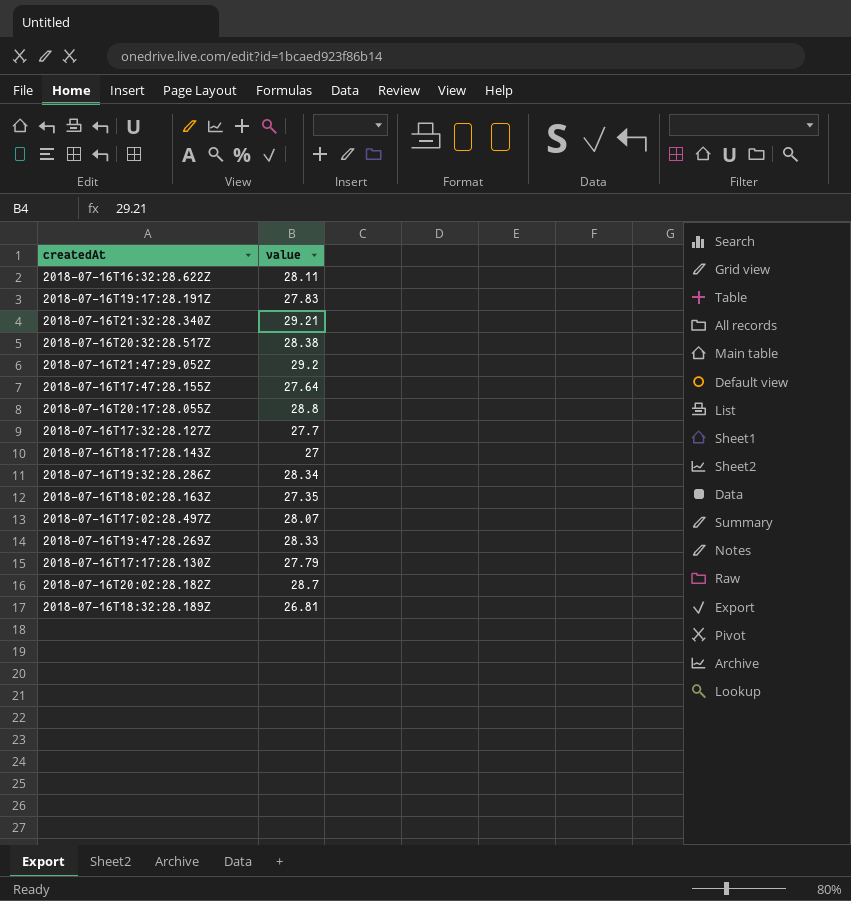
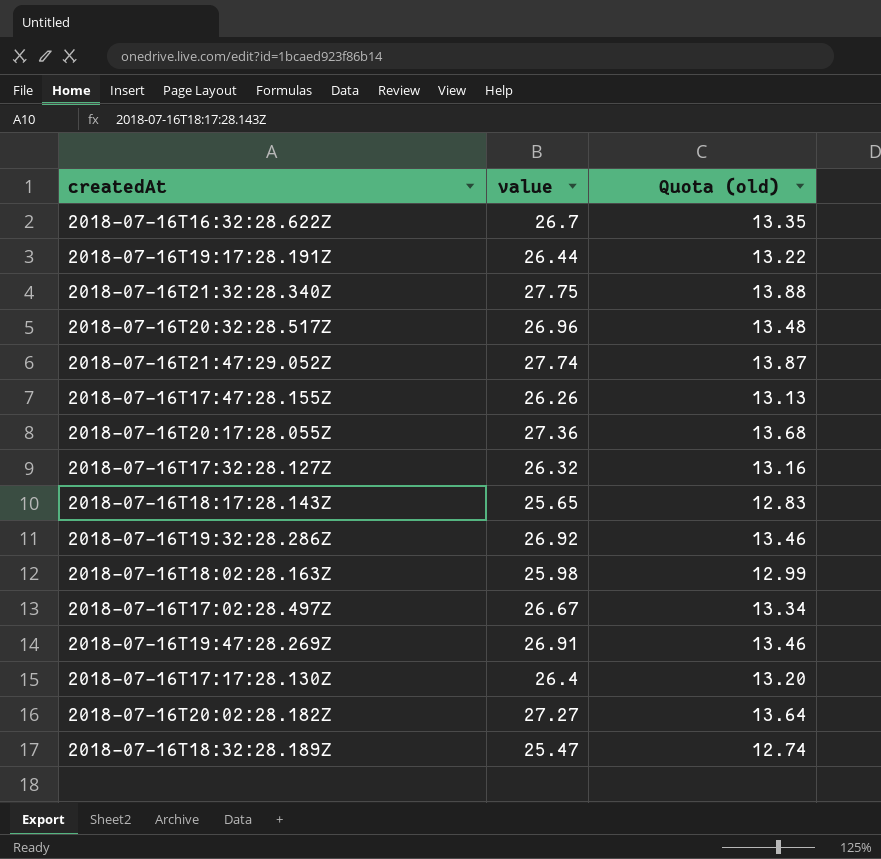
column Quota (old) | formula: none -> [value] * 0.5
2018-07-16T16:32:28.622Z | value: 28.11 -> 26.7
2018-07-16T19:17:28.191Z | value: 27.83 -> 26.44
2018-07-16T21:32:28.340Z | value: 29.21 -> 27.75
2018-07-16T20:32:28.517Z | value: 28.38 -> 26.96
2018-07-16T21:47:29.052Z | value: 29.2 -> 27.74
2018-07-16T17:47:28.155Z | value: 27.64 -> 26.26
2018-07-16T20:17:28.055Z | value: 28.8 -> 27.36
2018-07-16T17:32:28.127Z | value: 27.7 -> 26.32
2018-07-16T18:17:28.143Z | value: 27 -> 25.65
2018-07-16T19:32:28.286Z | value: 28.34 -> 26.92
2018-07-16T18:02:28.163Z | value: 27.35 -> 25.98
2018-07-16T17:02:28.497Z | value: 28.07 -> 26.67
2018-07-16T19:47:28.269Z | value: 28.33 -> 26.91
2018-07-16T17:17:28.130Z | value: 27.79 -> 26.4
2018-07-16T20:02:28.182Z | value: 28.7 -> 27.27
2018-07-16T18:32:28.189Z | value: 26.81 -> 25.47

